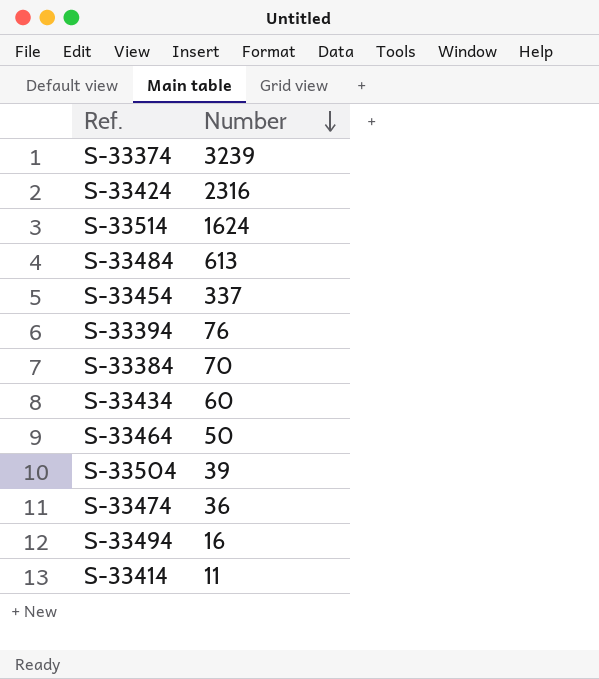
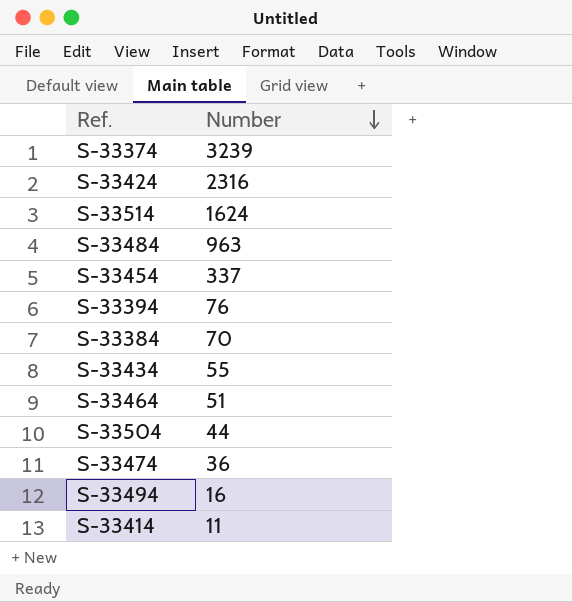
S-33484 | Number: 613 -> 963
S-33434 | Number: 60 -> 55
S-33464 | Number: 50 -> 51
S-33504 | Number: 39 -> 44

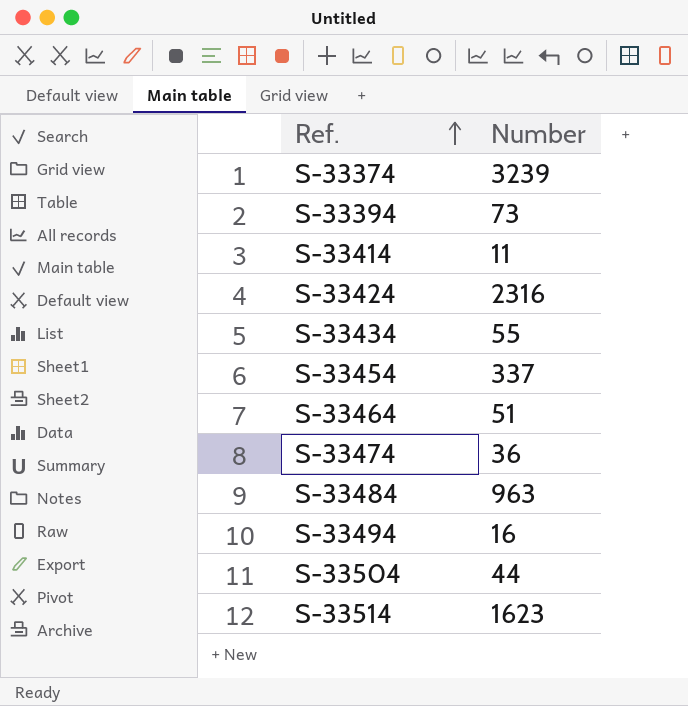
row order: Number descending -> Ref. ascending
row S-33384: 70 -> none
S-33394 | Number: 76 -> 73
S-33514 | Number: 1624 -> 1623

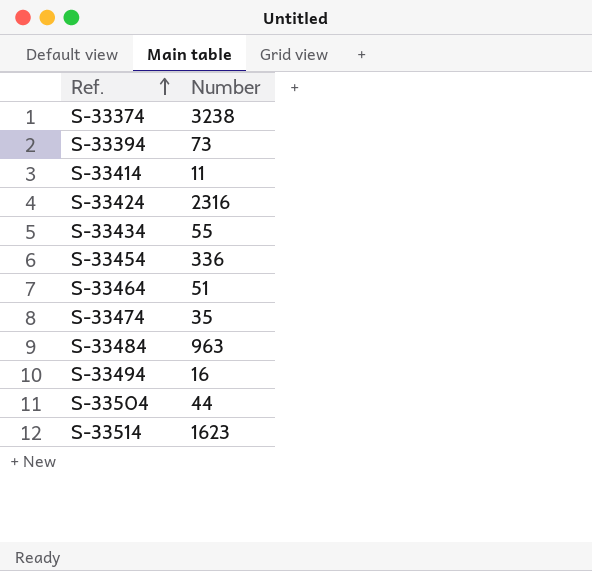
S-33374 | Number: 3239 -> 3238
S-33454 | Number: 337 -> 336
S-33474 | Number: 36 -> 35

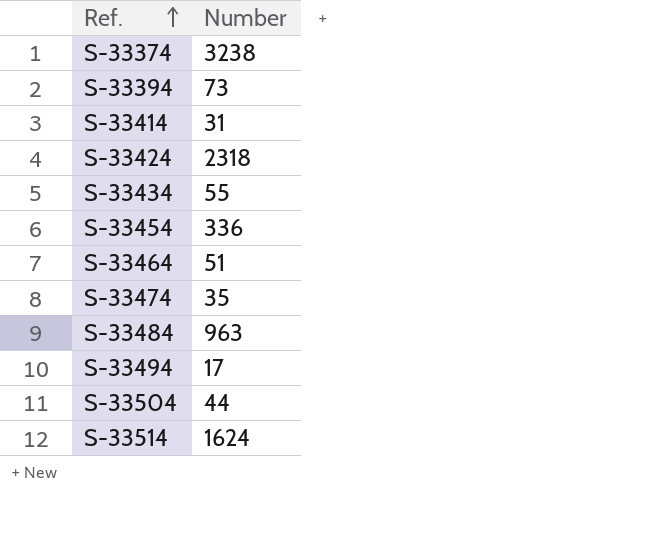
S-33414 | Number: 11 -> 31
S-33424 | Number: 2316 -> 2318
S-33494 | Number: 16 -> 17
S-33514 | Number: 1623 -> 1624

